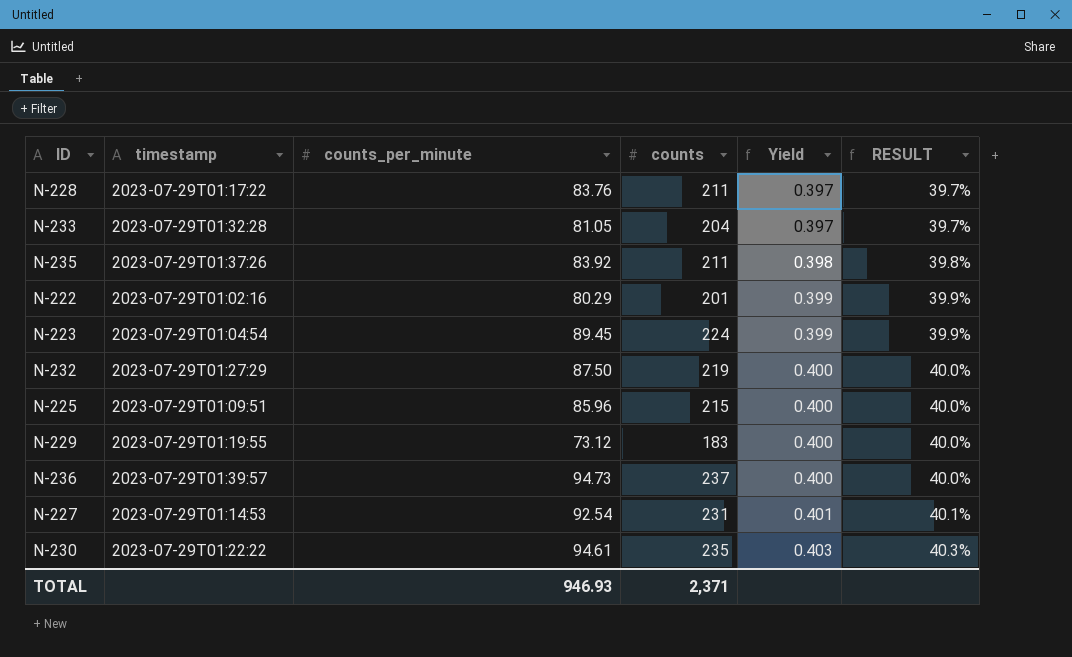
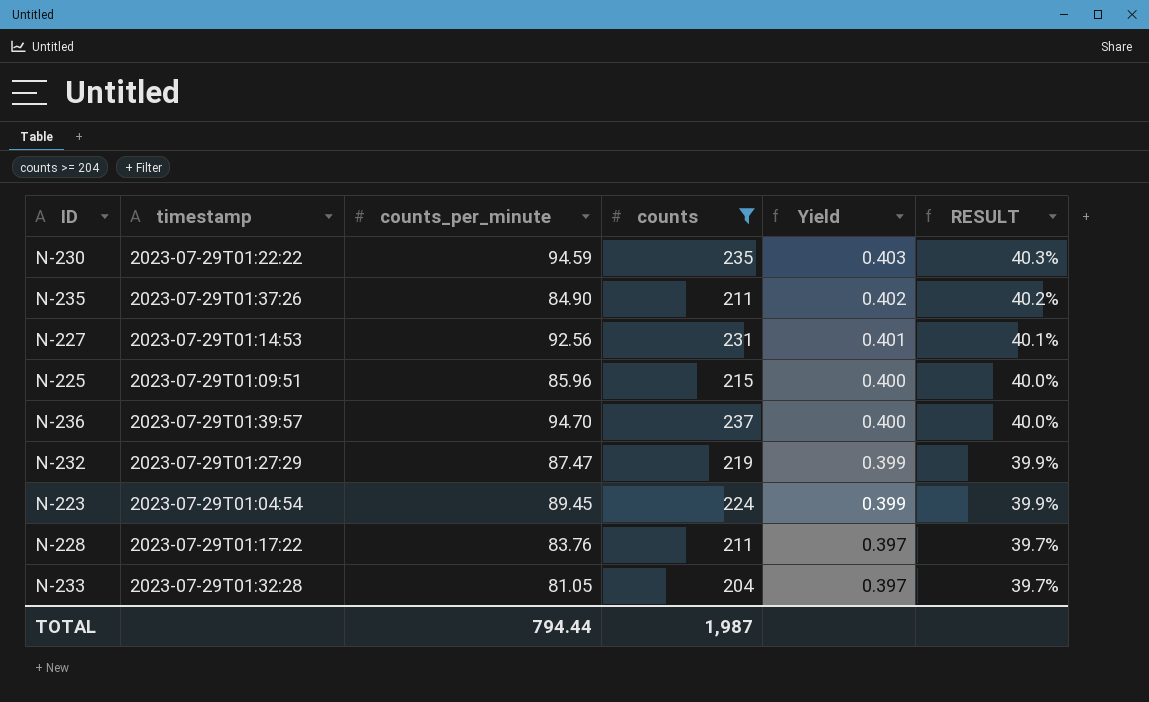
filter: none -> counts >= 204
row order: Yield ascending -> Yield descending
N-230 | counts_per_minute: 94.61 -> 94.59
N-235 | counts_per_minute: 83.92 -> 84.90
N-235 | Yield: 0.398 -> 0.402
N-235 | RESULT: 39.8% -> 40.2%
N-227 | counts_per_minute: 92.54 -> 92.56
N-236 | counts_per_minute: 94.73 -> 94.70
N-232 | counts_per_minute: 87.50 -> 87.47
N-232 | Yield: 0.400 -> 0.399
N-232 | RESULT: 40.0% -> 39.9%
TOTAL | counts_per_minute: 946.93 -> 794.44
TOTAL | counts: 2,371 -> 1,987

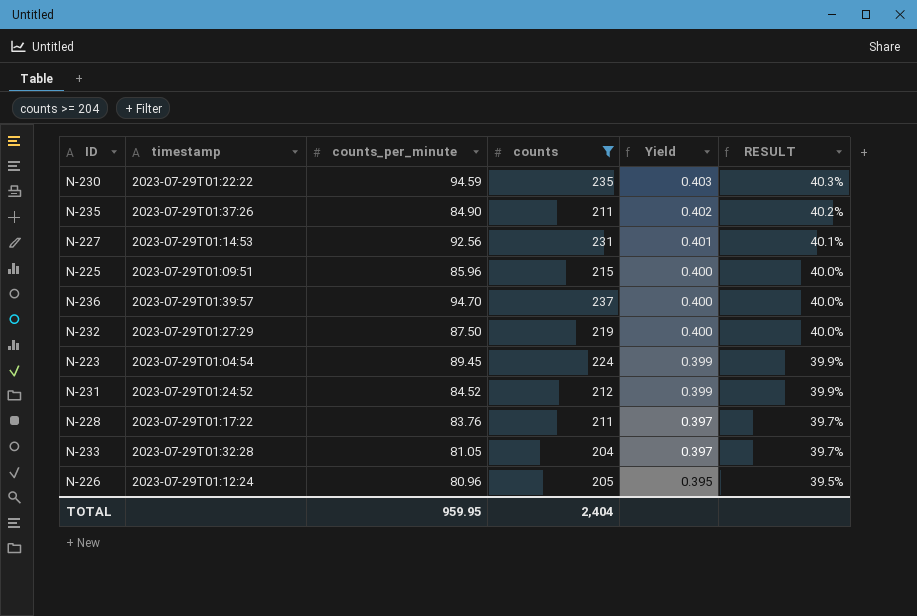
N-232 | counts_per_minute: 87.47 -> 87.50
N-232 | Yield: 0.399 -> 0.400
N-232 | RESULT: 39.9% -> 40.0%
row N-231: none -> 2023-07-29T01:24:52 | 84.52 | 212 | 0.399 | 39.9%
row N-226: none -> 2023-07-29T01:12:24 | 80.96 | 205 | 0.395 | 39.5%
TOTAL | counts_per_minute: 794.44 -> 959.95
TOTAL | counts: 1,987 -> 2,404

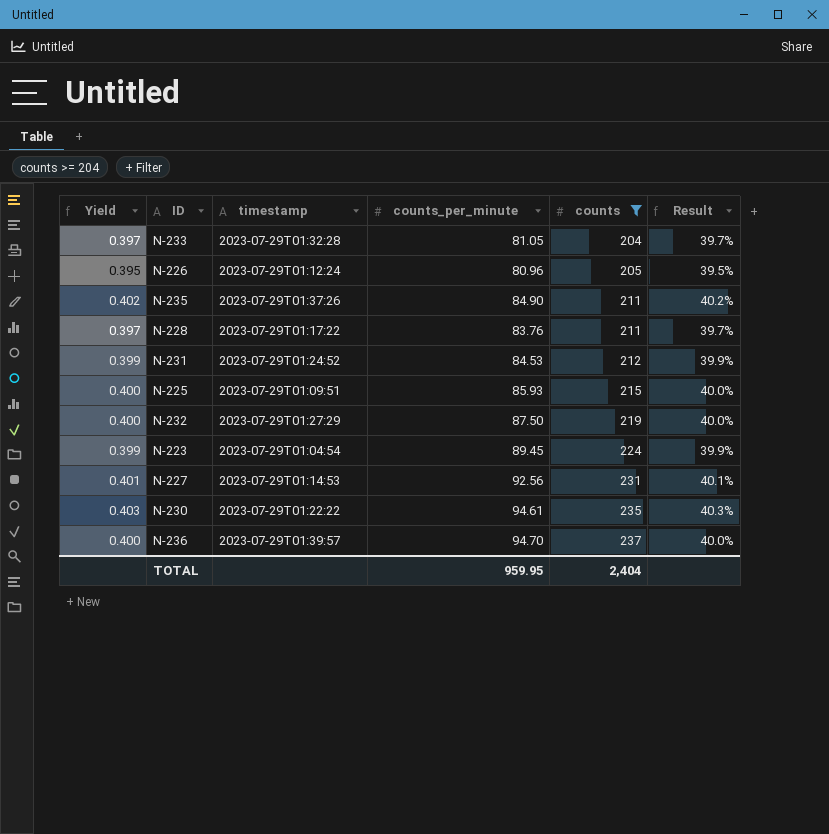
row order: Yield descending -> counts ascending
column Yield | position: 5 -> 1
column name: RESULT -> Result
N-231 | counts_per_minute: 84.52 -> 84.53
N-225 | counts_per_minute: 85.96 -> 85.93
N-230 | counts_per_minute: 94.59 -> 94.61

